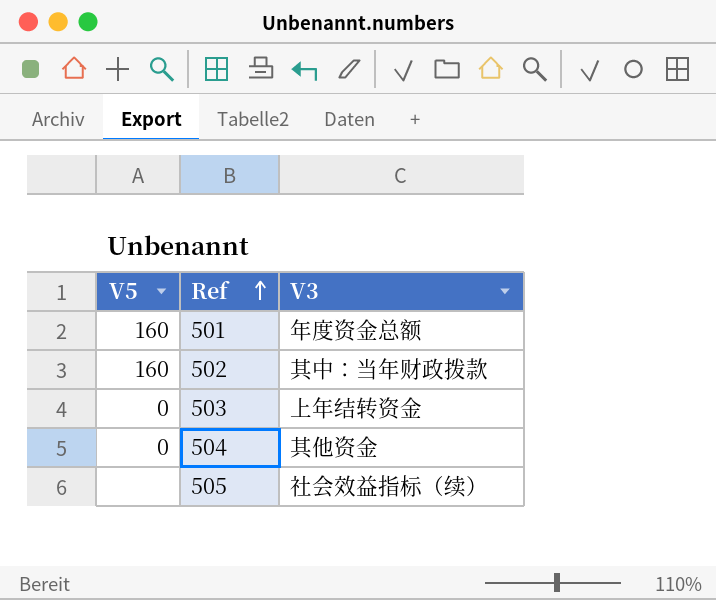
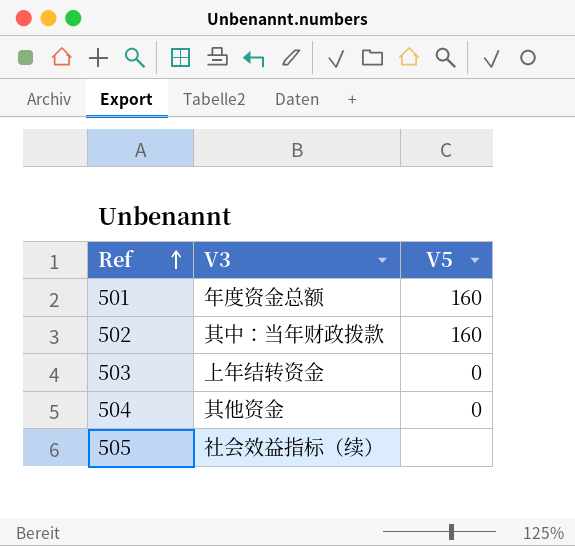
column V5 | position: 1 -> 3

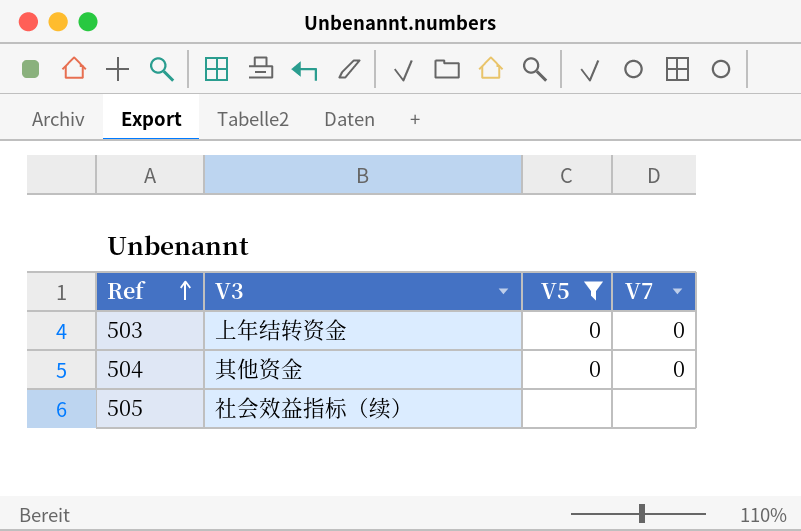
filter: none -> V5 != 160
column V7 | position: none -> 4

